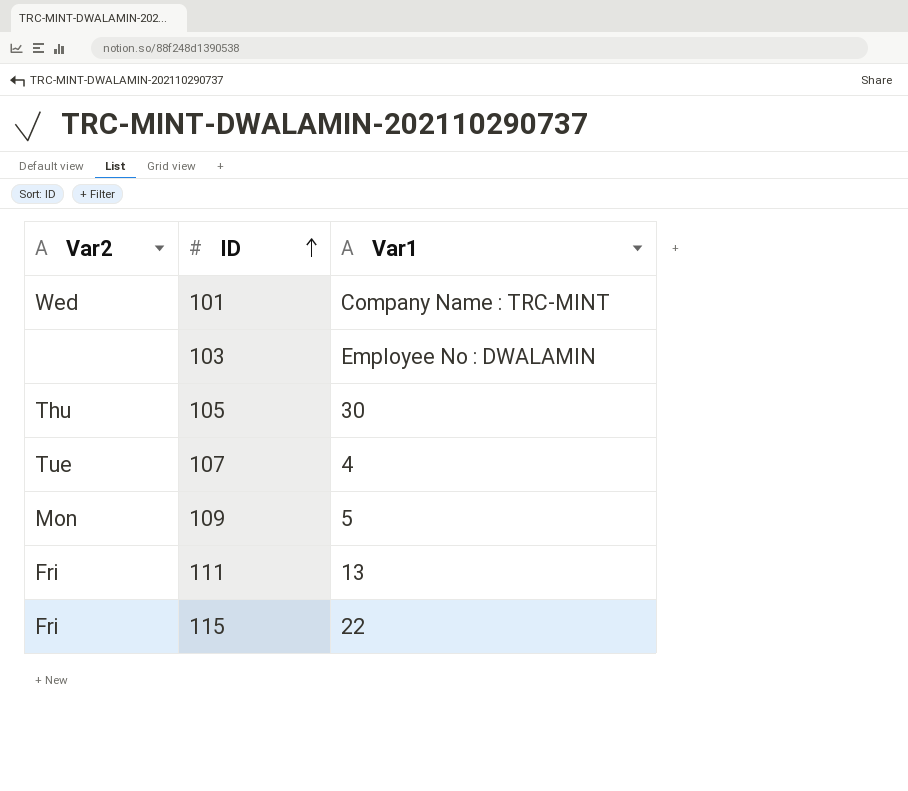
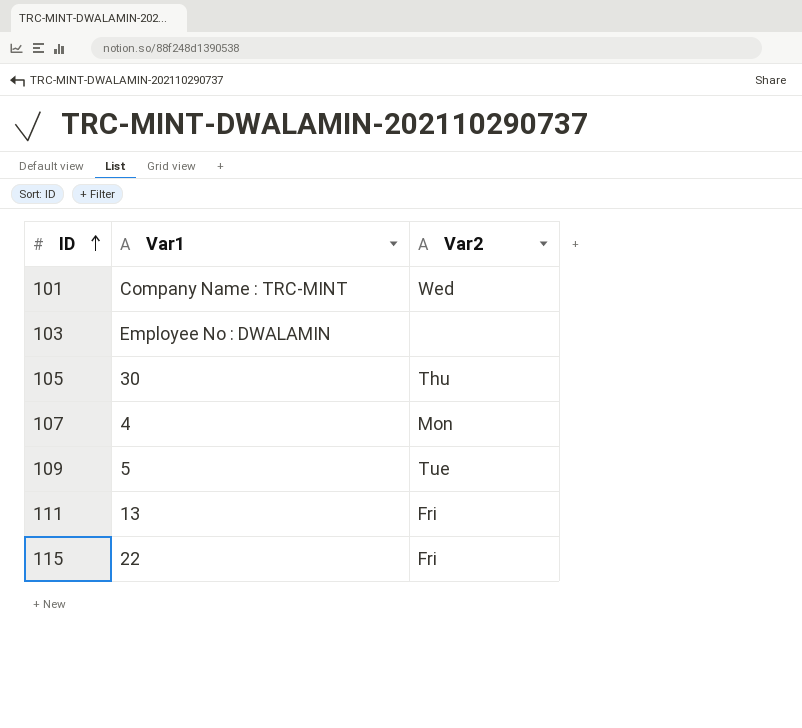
column Var2 | position: 1 -> 3
107 | Var2: Tue -> Mon
109 | Var2: Mon -> Tue

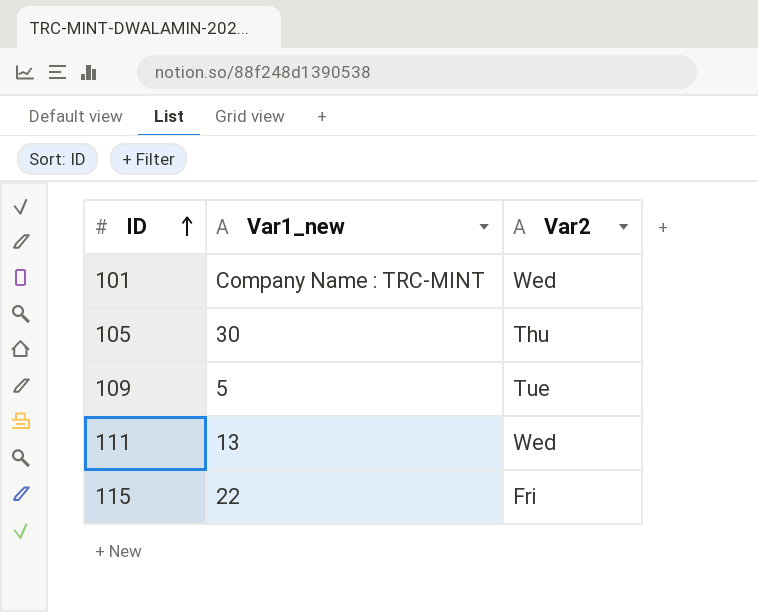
column name: Var1 -> Var1_new
row 103: Employee No : DWALAMIN | none -> none
row 107: 4 | Mon -> none
111 | Var2: Fri -> Wed

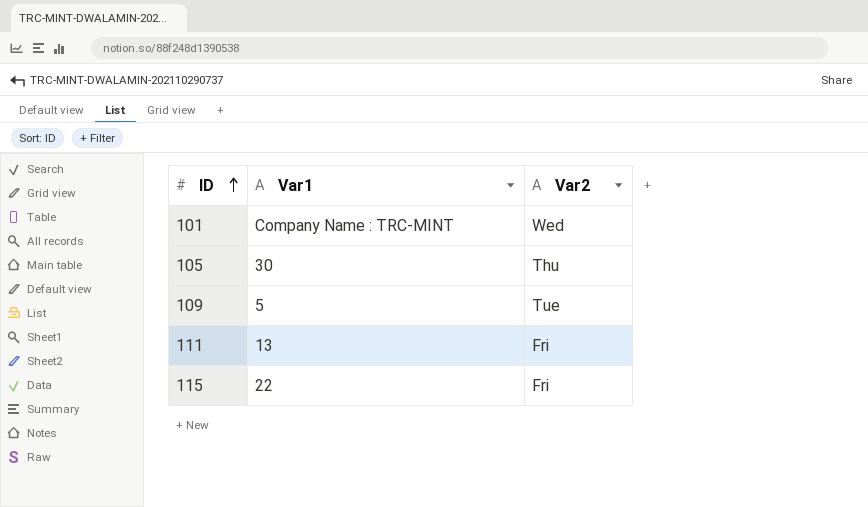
column name: Var1_new -> Var1
111 | Var2: Wed -> Fri

